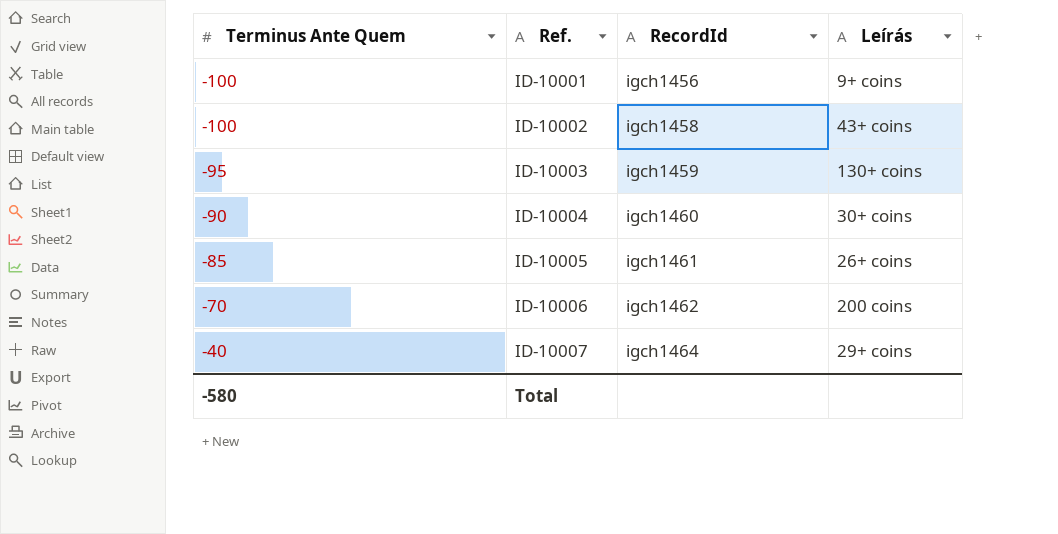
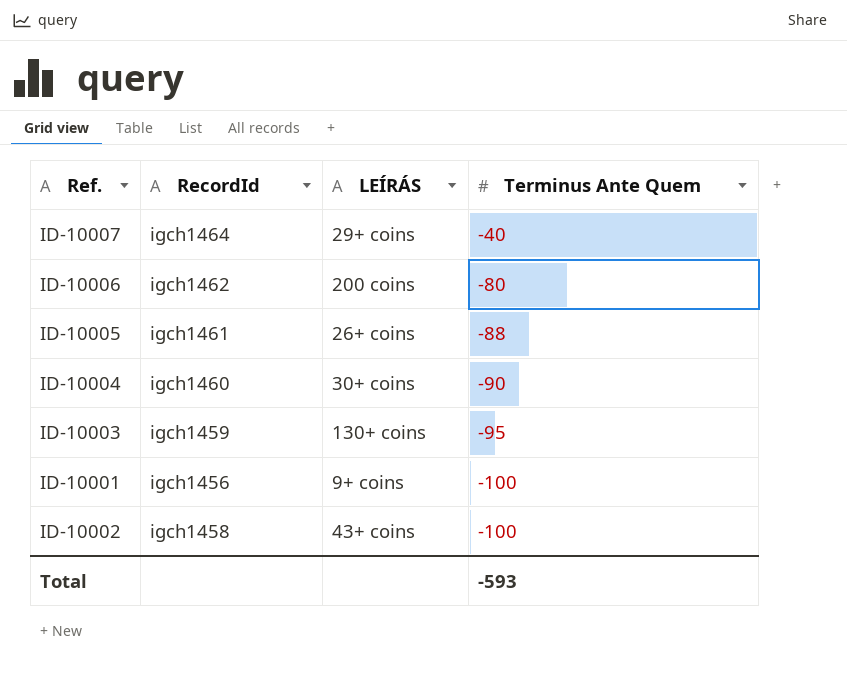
row order: Terminus Ante Quem ascending -> Terminus Ante Quem descending
column name: Leírás -> LEÍRÁS
column Terminus Ante Quem | position: 1 -> 4
ID-10006 | Terminus Ante Quem: -70 -> -80
ID-10005 | Terminus Ante Quem: -85 -> -88
Total | Terminus Ante Quem: -580 -> -593

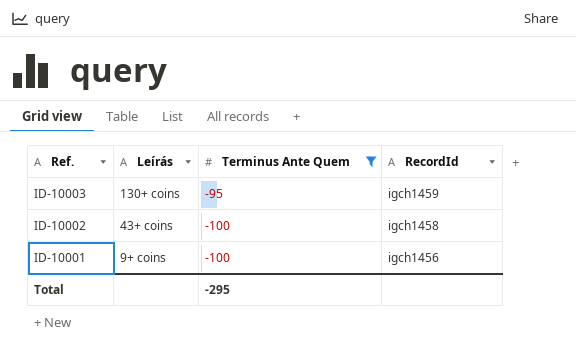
filter: none -> Terminus Ante Quem <= -95
row order: Terminus Ante Quem descending -> Ref. descending
column name: LEÍRÁS -> Leírás
column RecordId | position: 2 -> 4
Total | Terminus Ante Quem: -593 -> -295

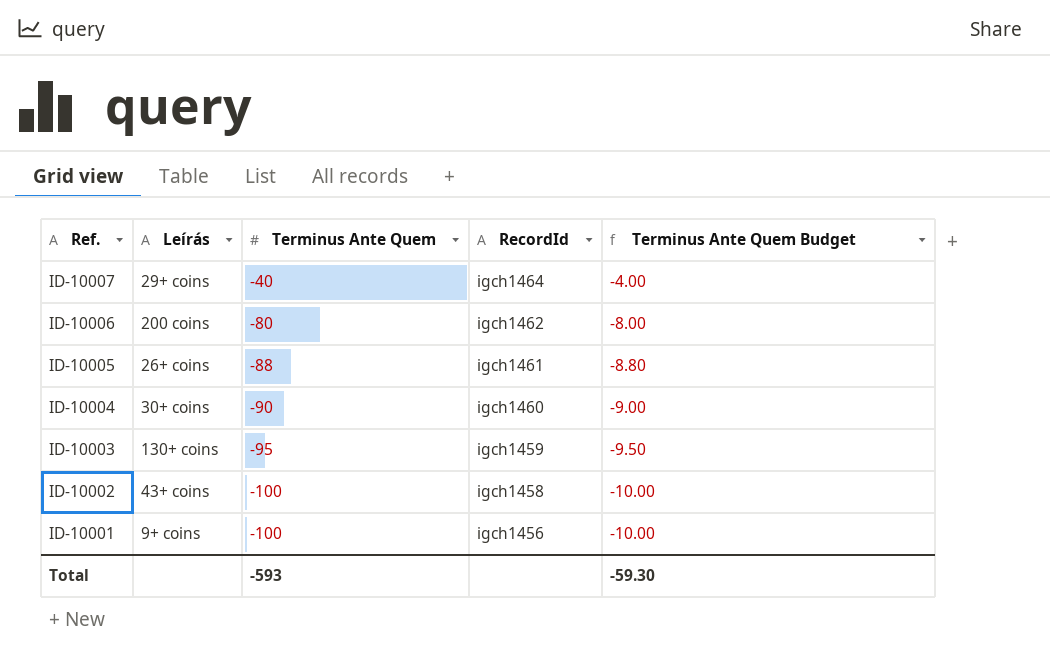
filter: Terminus Ante Quem <= -95 -> none
column Terminus Ante Quem Budget | formula: none -> [Terminus Ante Quem] * 0.1
Total | Terminus Ante Quem: -295 -> -593

